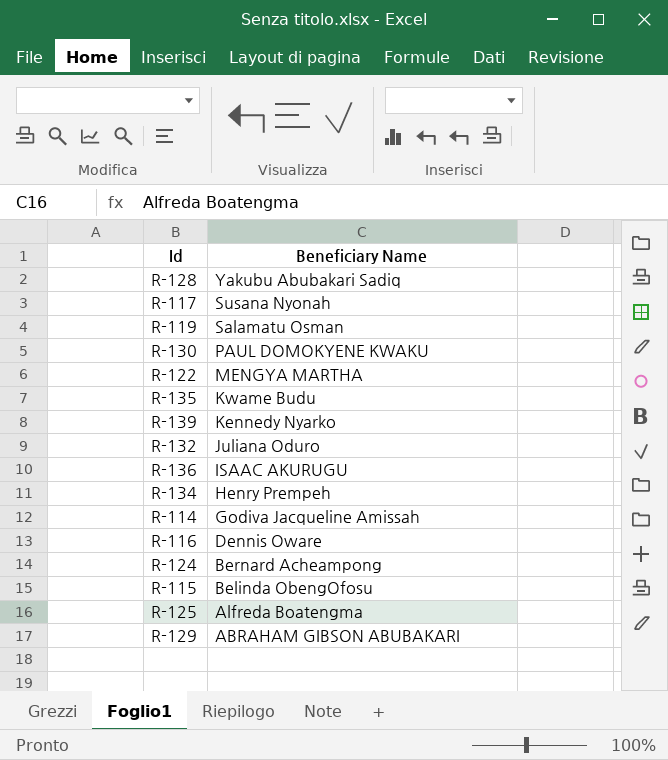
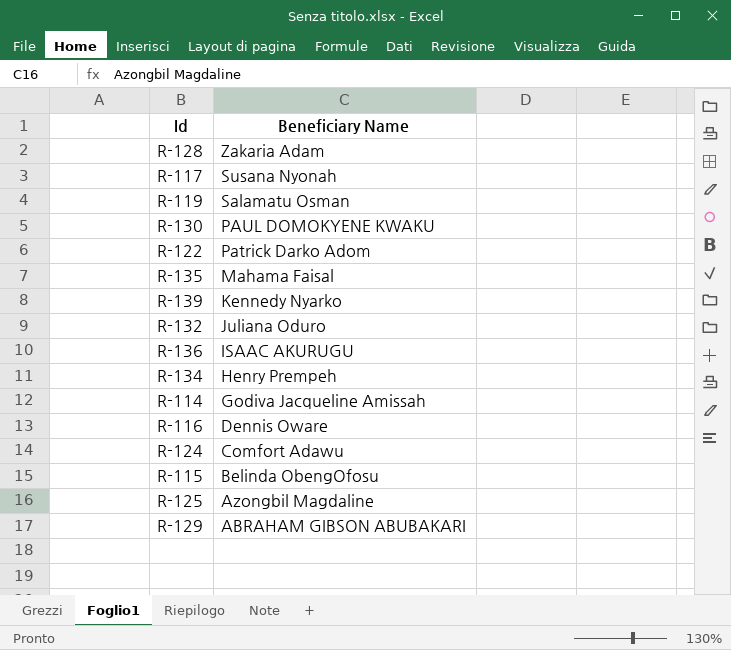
R-128 | Beneficiary Name: Yakubu Abubakari Sadiq -> Zakaria Adam
R-122 | Beneficiary Name: MENGYA MARTHA -> Patrick Darko Adom
R-135 | Beneficiary Name: Kwame Budu -> Mahama Faisal
R-124 | Beneficiary Name: Bernard Acheampong -> Comfort Adawu
R-125 | Beneficiary Name: Alfreda Boatengma -> Azongbil Magdaline

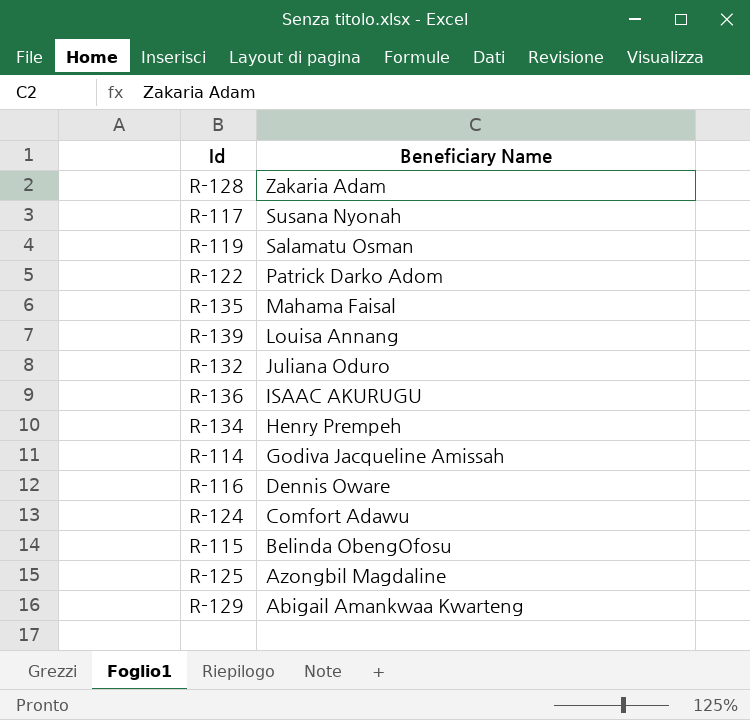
row R-130: PAUL DOMOKYENE KWAKU -> none
R-139 | Beneficiary Name: Kennedy Nyarko -> Louisa Annang
R-129 | Beneficiary Name: ABRAHAM GIBSON ABUBAKARI -> Abigail Amankwaa Kwarteng

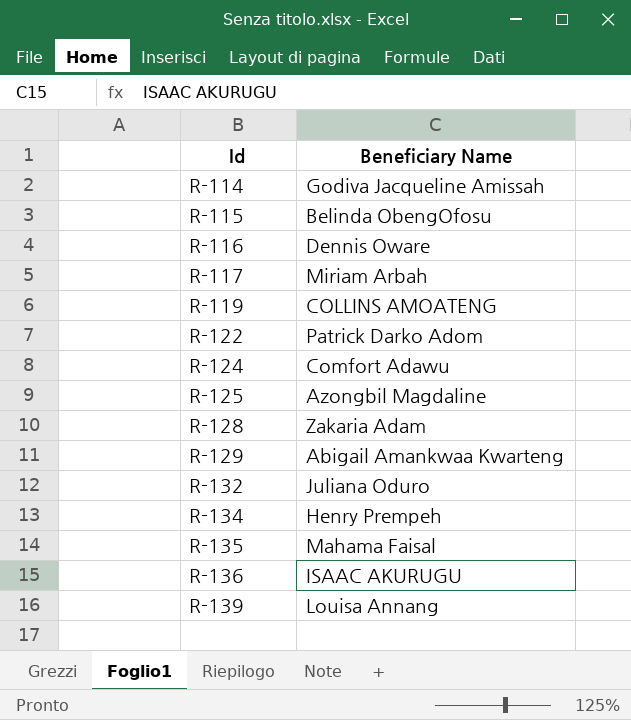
row order: Beneficiary Name descending -> Id ascending
R-117 | Beneficiary Name: Susana Nyonah -> Miriam Arbah
R-119 | Beneficiary Name: Salamatu Osman -> COLLINS AMOATENG

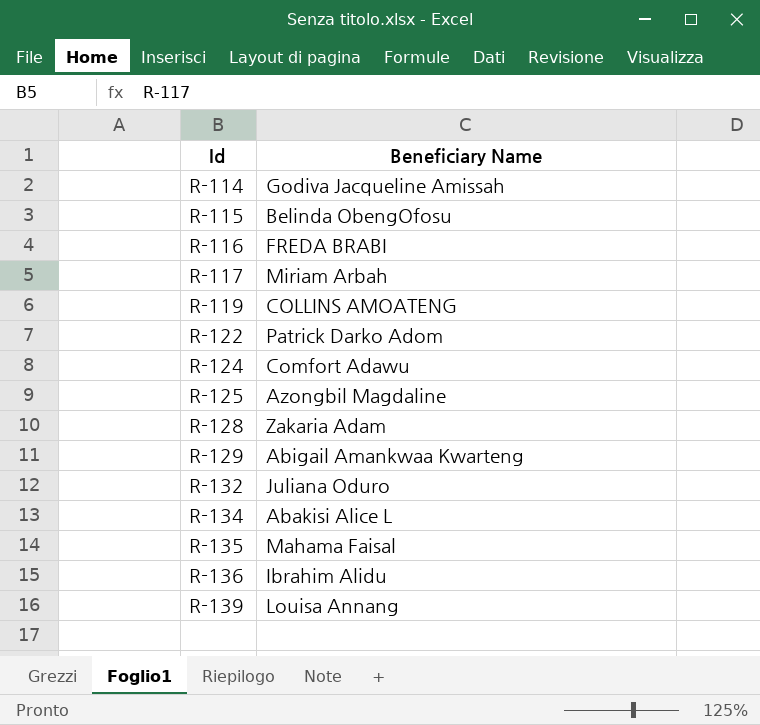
R-116 | Beneficiary Name: Dennis Oware -> FREDA BRABI
R-134 | Beneficiary Name: Henry Prempeh -> Abakisi Alice L
R-136 | Beneficiary Name: ISAAC AKURUGU -> Ibrahim Alidu

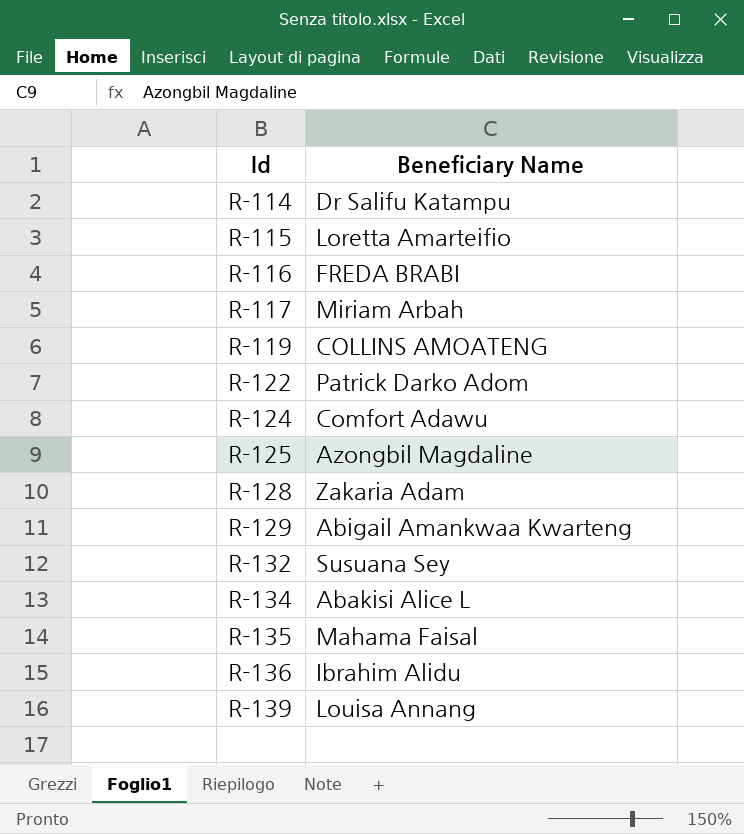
R-114 | Beneficiary Name: Godiva Jacqueline Amissah -> Dr Salifu Katampu
R-115 | Beneficiary Name: Belinda ObengOfosu -> Loretta Amarteifio
R-132 | Beneficiary Name: Juliana Oduro -> Susuana Sey

